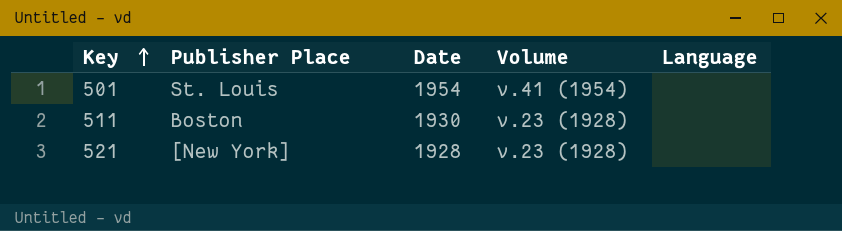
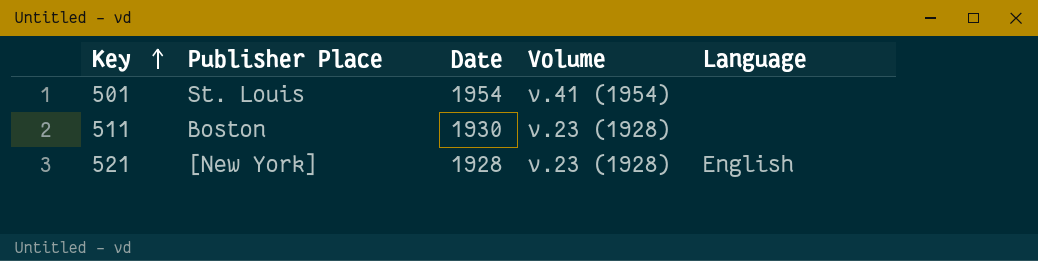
521 | Language: none -> English

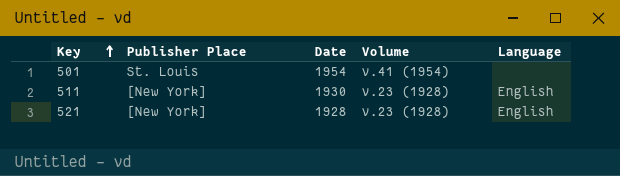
511 | Publisher Place: Boston -> [New York]
511 | Language: none -> English

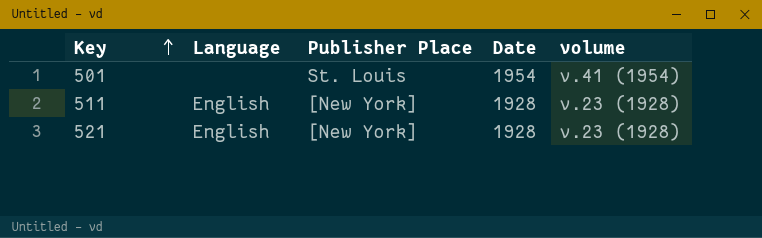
column Language | position: 5 -> 2
column name: Volume -> volume
511 | Date: 1930 -> 1928

